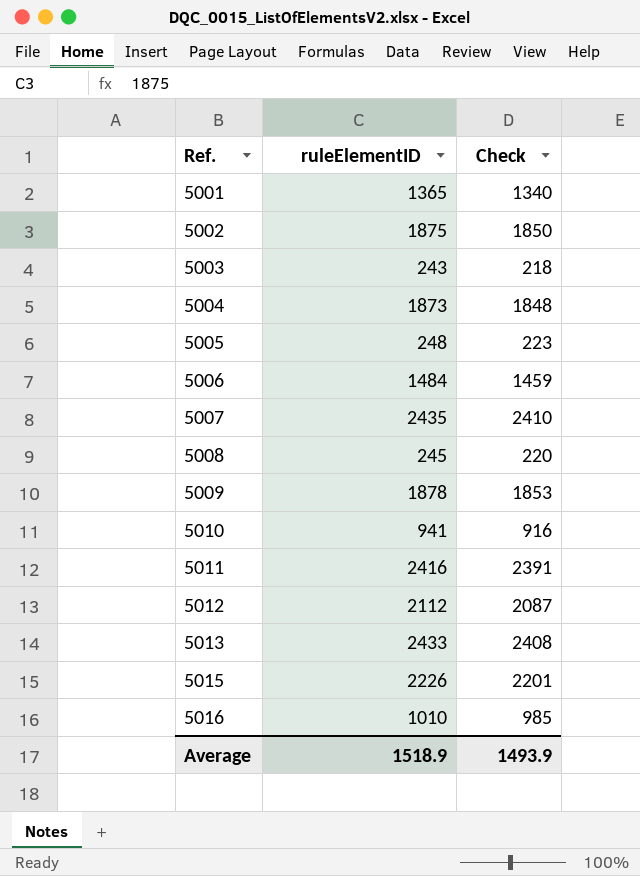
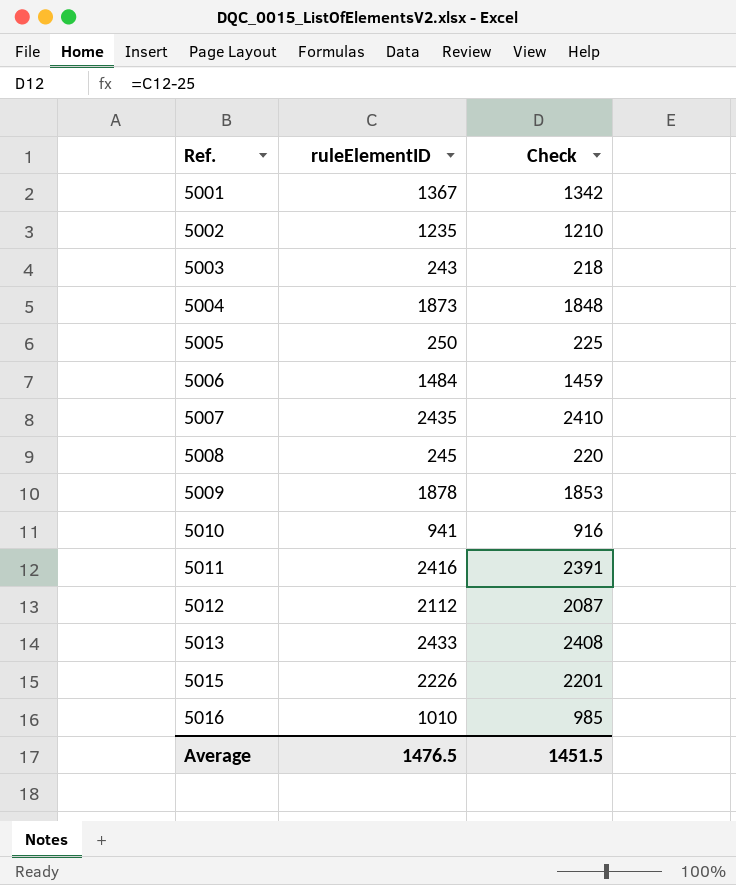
5001 | ruleElementID: 1365 -> 1367
5001 | Check: 1340 -> 1342
5002 | ruleElementID: 1875 -> 1235
5002 | Check: 1850 -> 1210
5005 | ruleElementID: 248 -> 250
5005 | Check: 223 -> 225
Average | ruleElementID: 1518.9 -> 1476.5
Average | Check: 1493.9 -> 1451.5

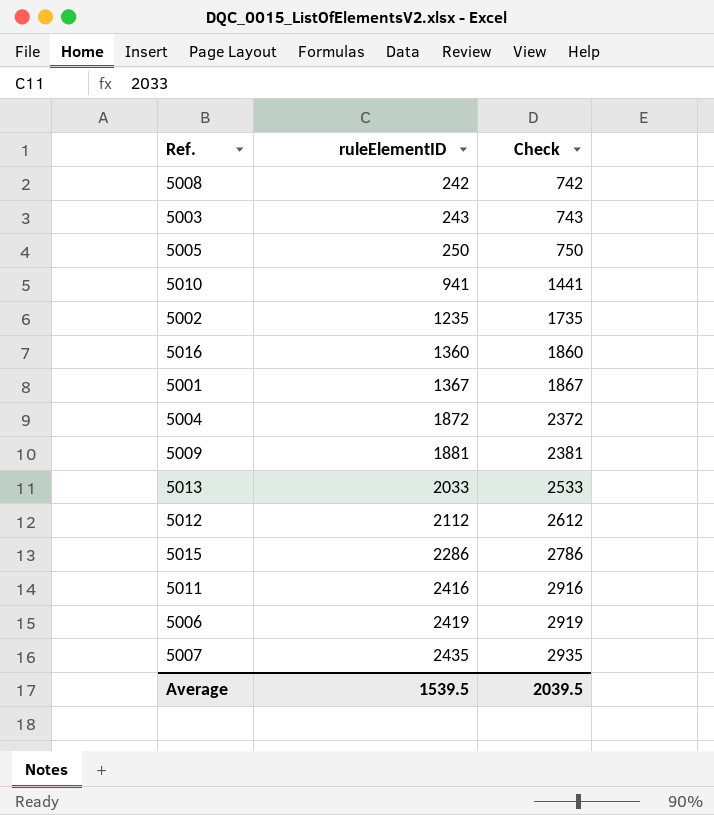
row order: Ref. ascending -> ruleElementID ascending
column Check | formula: [ruleElementID] - 25 -> [ruleElementID] + 500
5008 | ruleElementID: 245 -> 242
5016 | ruleElementID: 1010 -> 1360
5004 | ruleElementID: 1873 -> 1872
5009 | ruleElementID: 1878 -> 1881
5013 | ruleElementID: 2433 -> 2033
5015 | ruleElementID: 2226 -> 2286
5006 | ruleElementID: 1484 -> 2419
Average | ruleElementID: 1476.5 -> 1539.5
Average | Check: 1451.5 -> 2039.5

